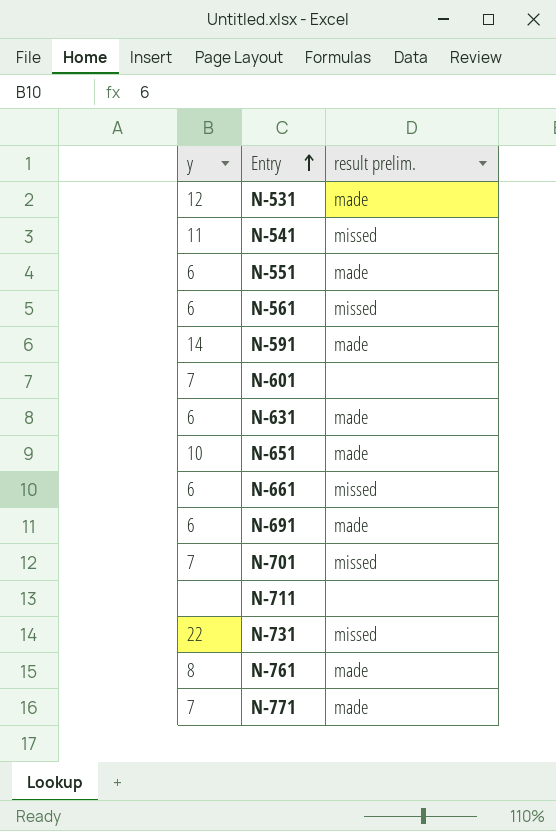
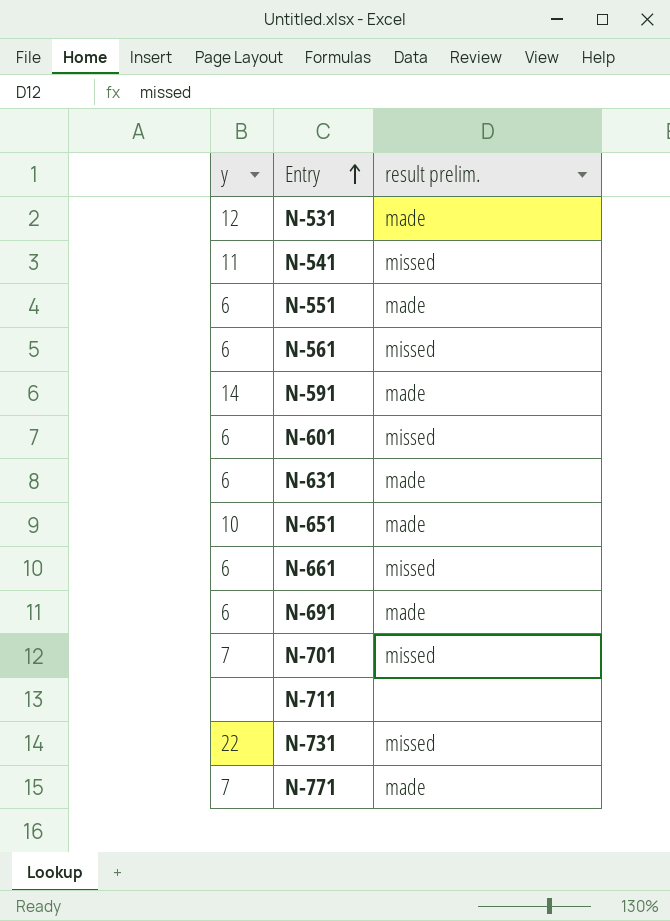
row N-761: 8 | made -> none
N-601 | y: 7 -> 6
N-601 | result prelim.: none -> missed

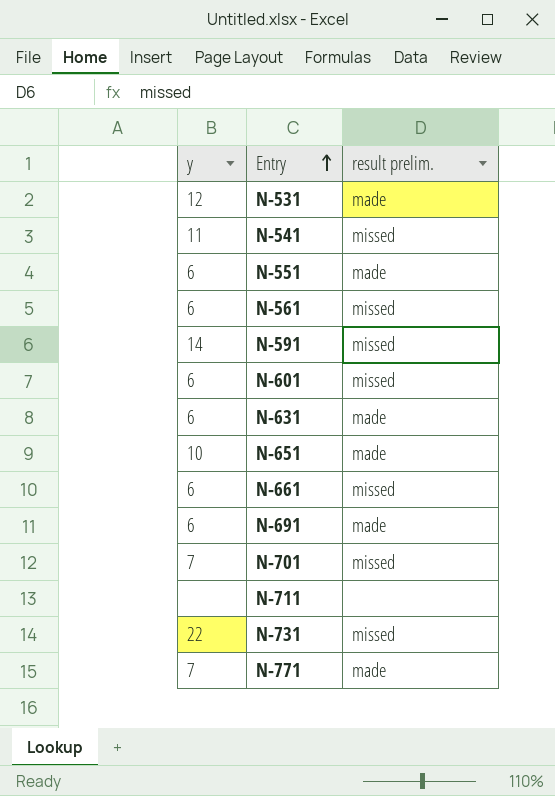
N-591 | result prelim.: made -> missed

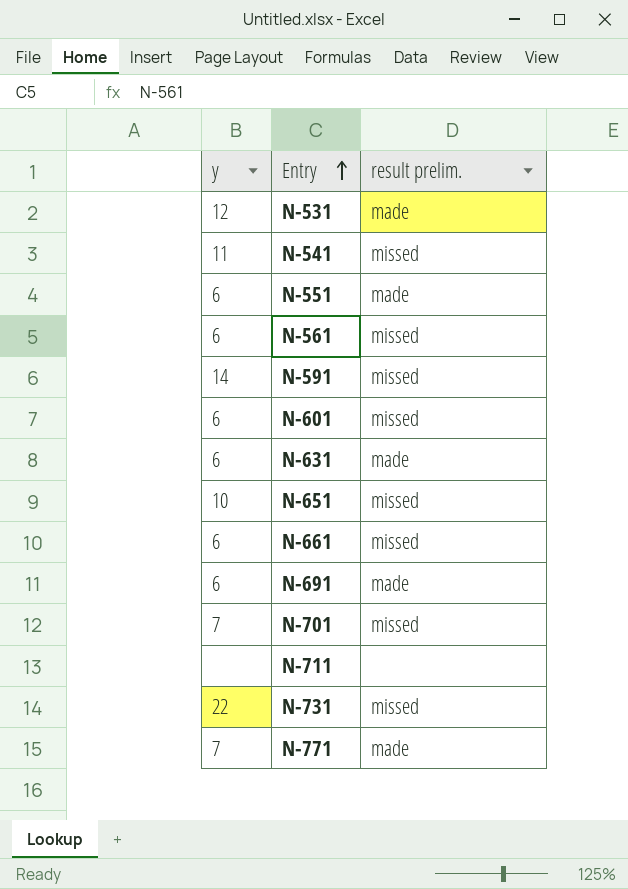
N-651 | result prelim.: made -> missed

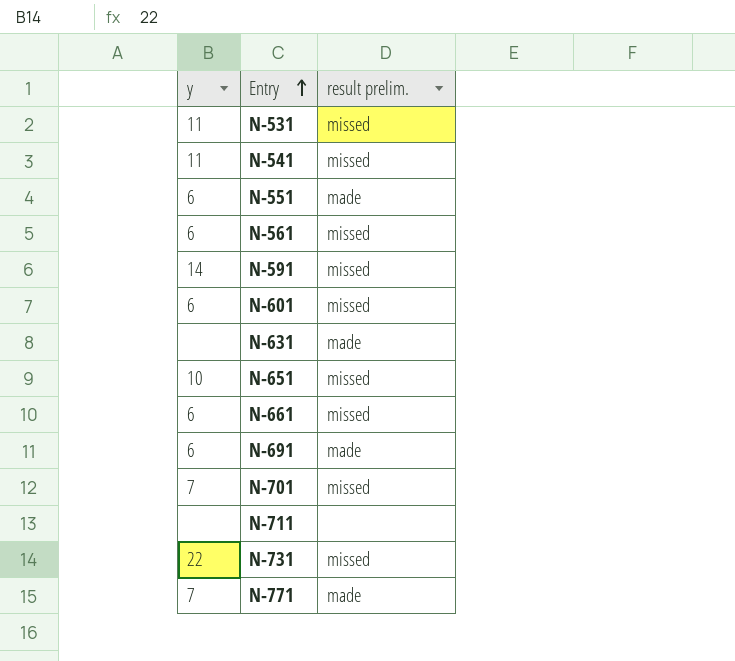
N-531 | y: 12 -> 11
N-531 | result prelim.: made -> missed
N-631 | y: 6 -> none

